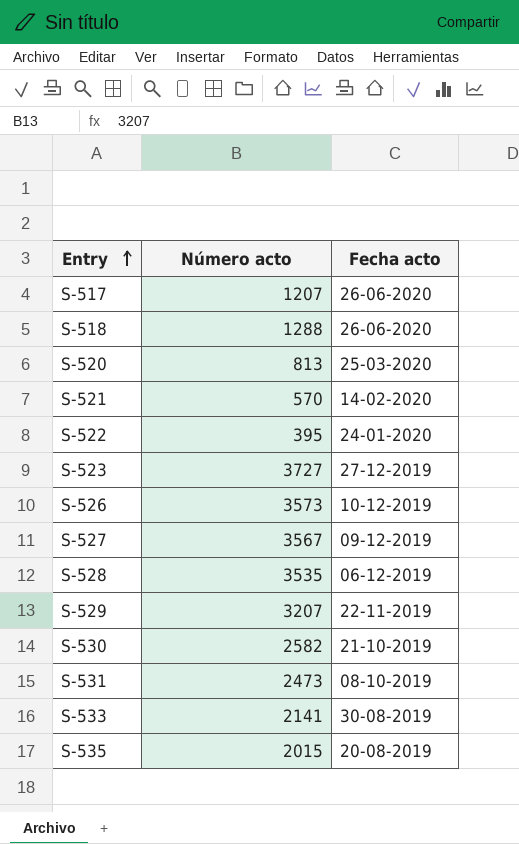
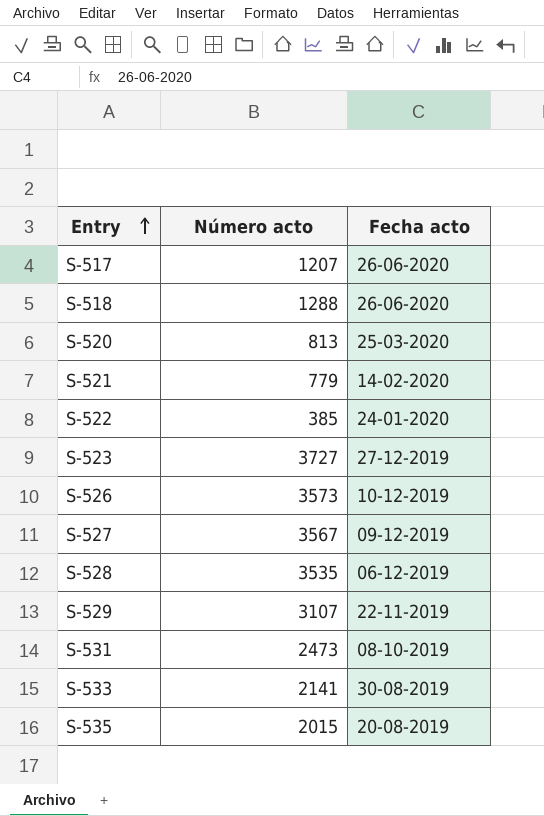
row S-530: 2582 | 21-10-2019 -> none
S-521 | Número acto: 570 -> 779
S-522 | Número acto: 395 -> 385
S-529 | Número acto: 3207 -> 3107

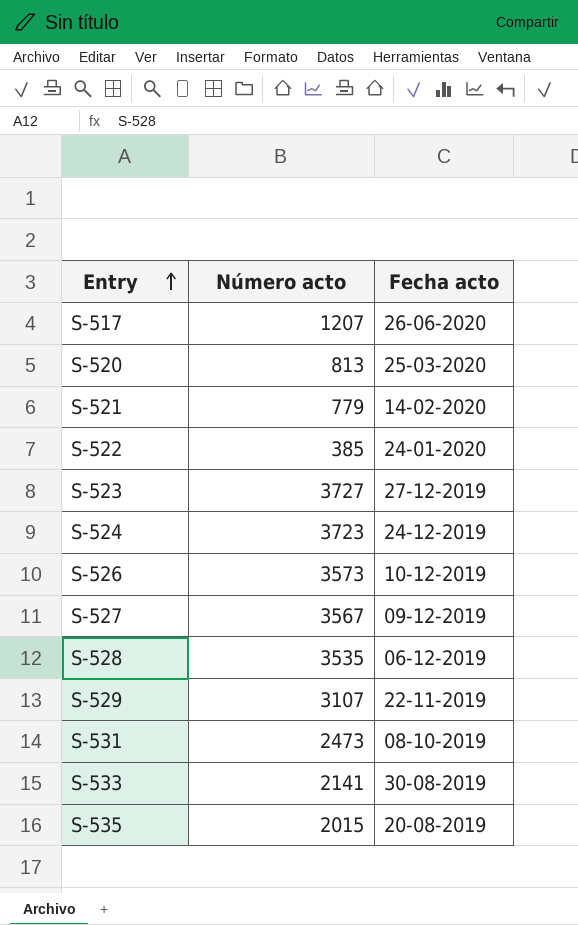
row S-518: 1288 | 26-06-2020 -> none
row S-524: none -> 3723 | 24-12-2019

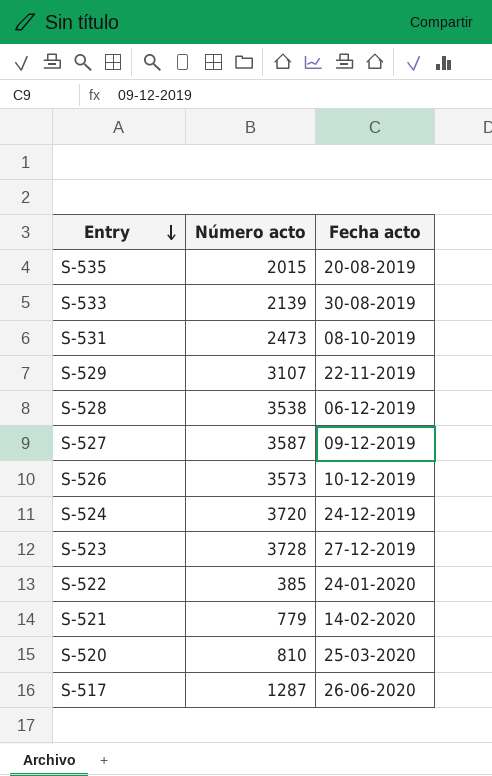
row order: Entry ascending -> Entry descending
S-533 | Número acto: 2141 -> 2139
S-528 | Número acto: 3535 -> 3538
S-527 | Número acto: 3567 -> 3587
S-524 | Número acto: 3723 -> 3720
S-523 | Número acto: 3727 -> 3728
S-520 | Número acto: 813 -> 810
S-517 | Número acto: 1207 -> 1287

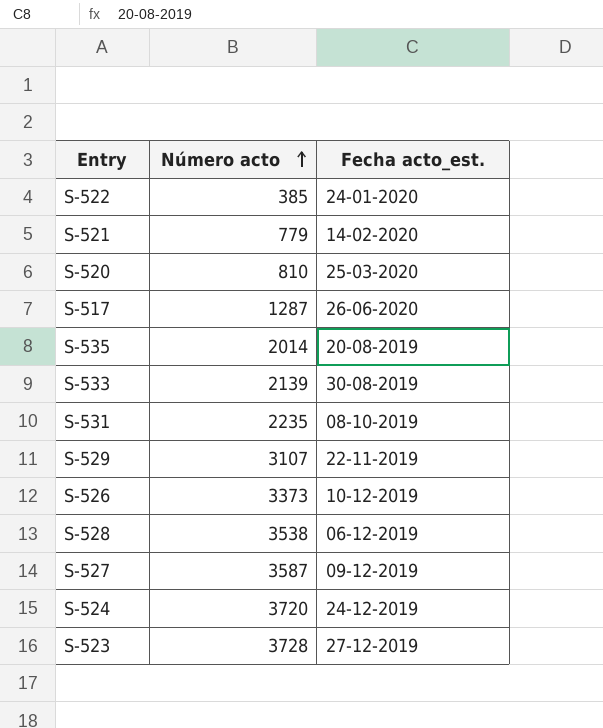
row order: Entry descending -> Número acto ascending
column name: Fecha acto -> Fecha acto_est.
S-535 | Número acto: 2015 -> 2014
S-531 | Número acto: 2473 -> 2235
S-526 | Número acto: 3573 -> 3373

